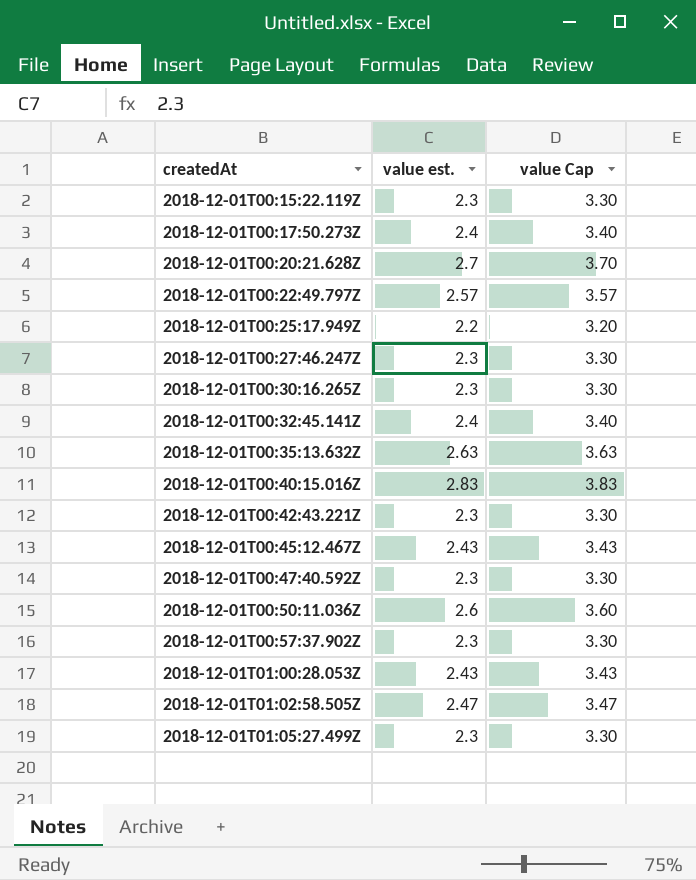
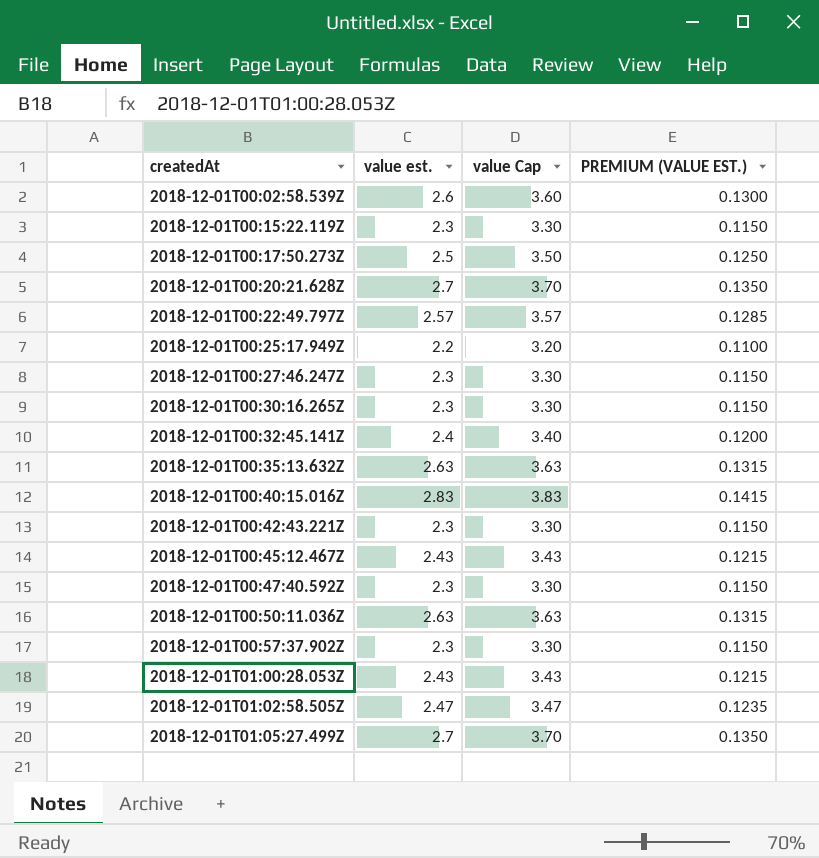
column PREMIUM (VALUE EST.) | formula: none -> [value est.] * 0.05
row 2018-12-01T00:02:58.539Z: none -> 2.6 | 3.60 | 0.1300
2018-12-01T00:17:50.273Z | value est.: 2.4 -> 2.5
2018-12-01T00:17:50.273Z | value Cap: 3.40 -> 3.50
2018-12-01T00:50:11.036Z | value est.: 2.6 -> 2.63
2018-12-01T00:50:11.036Z | value Cap: 3.60 -> 3.63
2018-12-01T01:05:27.499Z | value est.: 2.3 -> 2.7
2018-12-01T01:05:27.499Z | value Cap: 3.30 -> 3.70

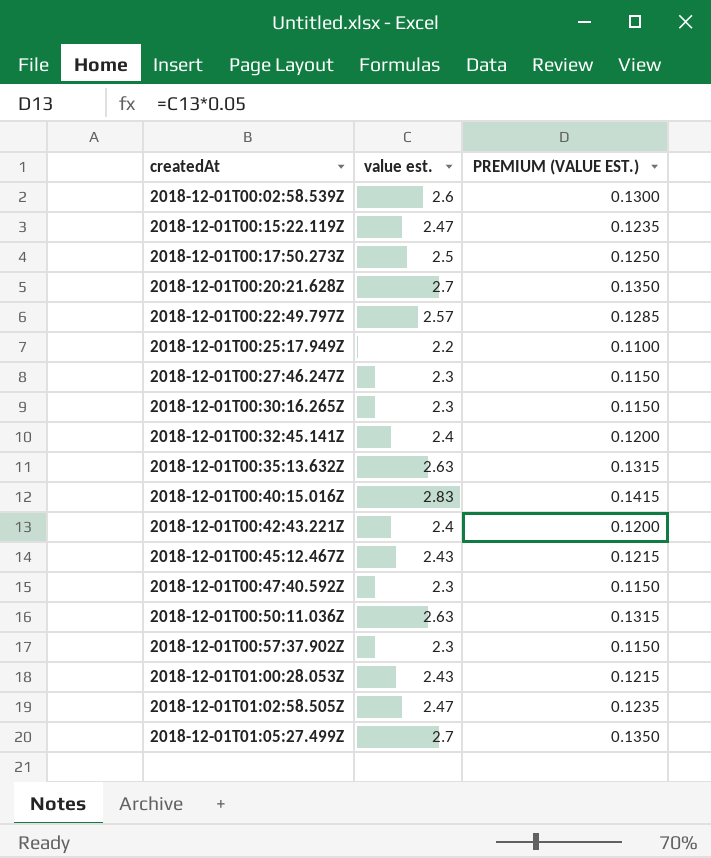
column value Cap | formula: [value est.] + 1 -> none
2018-12-01T00:15:22.119Z | value est.: 2.3 -> 2.47
2018-12-01T00:15:22.119Z | PREMIUM (VALUE EST.): 0.1150 -> 0.1235
2018-12-01T00:42:43.221Z | value est.: 2.3 -> 2.4
2018-12-01T00:42:43.221Z | PREMIUM (VALUE EST.): 0.1150 -> 0.1200

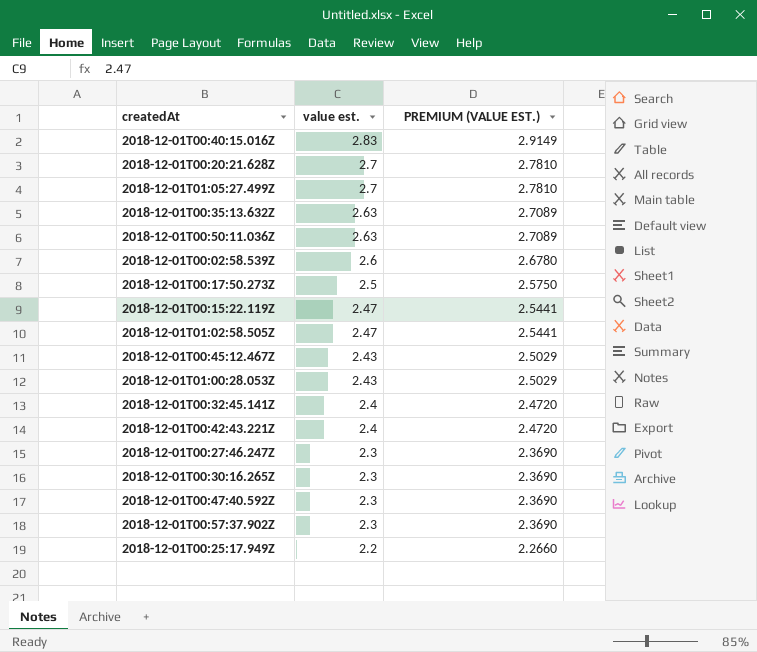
row order: createdAt ascending -> value est. descending
column PREMIUM (VALUE EST.) | formula: [value est.] * 0.05 -> [value est.] * 1.03
row 2018-12-01T00:22:49.797Z: 2.57 | 0.1285 -> none

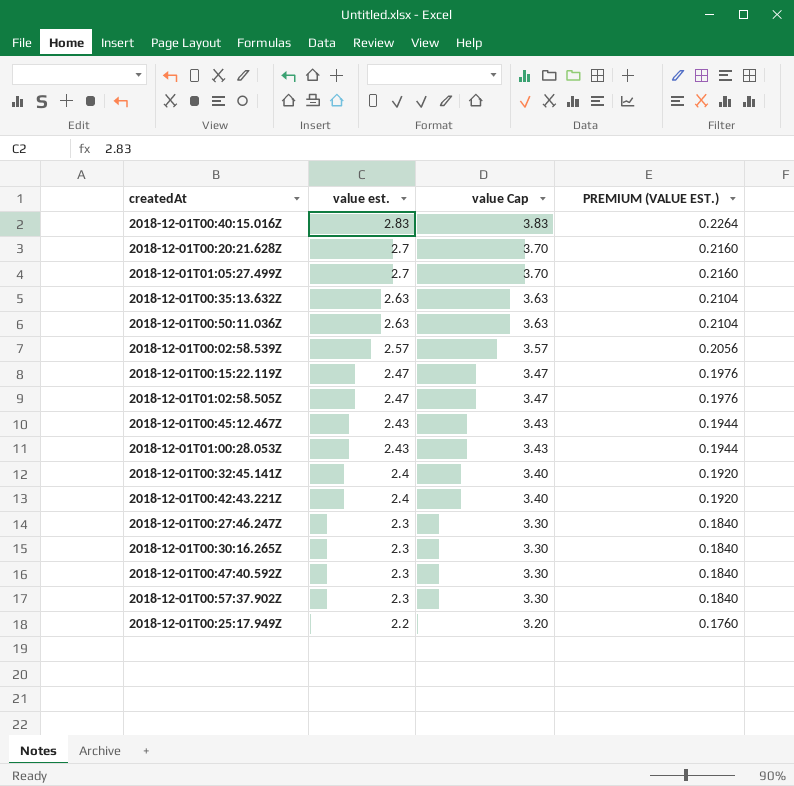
column value Cap | formula: none -> [value est.] + 1
column PREMIUM (VALUE EST.) | formula: [value est.] * 1.03 -> [value est.] * 0.08
row 2018-12-01T00:17:50.273Z: 2.5 | 2.5750 -> none
2018-12-01T00:02:58.539Z | value est.: 2.6 -> 2.57

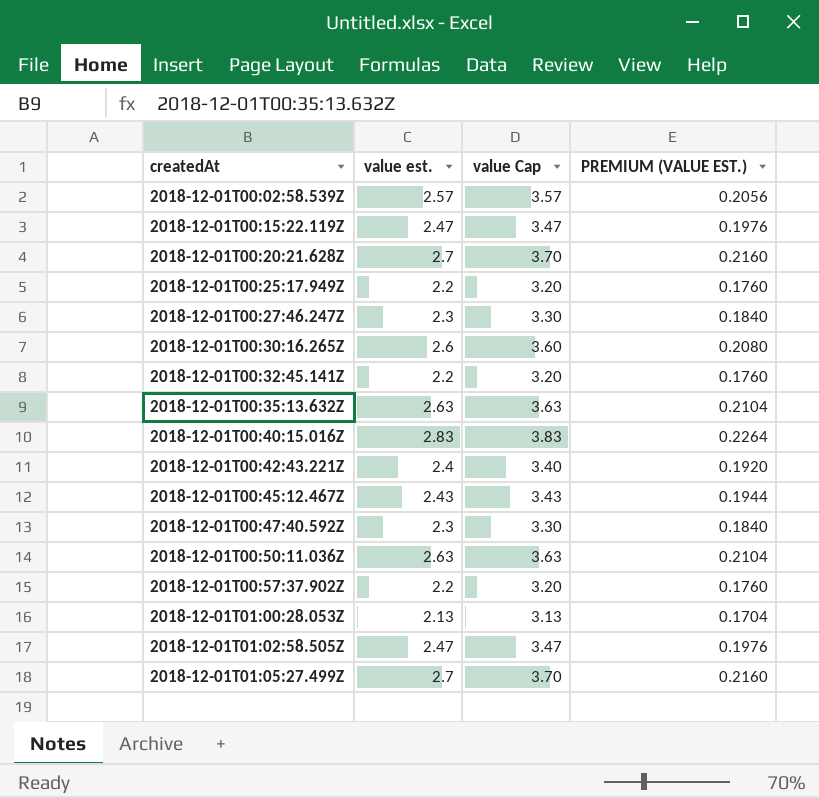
row order: value est. descending -> createdAt ascending
2018-12-01T00:30:16.265Z | value est.: 2.3 -> 2.6
2018-12-01T00:30:16.265Z | value Cap: 3.30 -> 3.60
2018-12-01T00:30:16.265Z | PREMIUM (VALUE EST.): 0.1840 -> 0.2080
2018-12-01T00:32:45.141Z | value est.: 2.4 -> 2.2
2018-12-01T00:32:45.141Z | value Cap: 3.40 -> 3.20
2018-12-01T00:32:45.141Z | PREMIUM (VALUE EST.): 0.1920 -> 0.1760
2018-12-01T00:57:37.902Z | value est.: 2.3 -> 2.2
2018-12-01T00:57:37.902Z | value Cap: 3.30 -> 3.20
2018-12-01T00:57:37.902Z | PREMIUM (VALUE EST.): 0.1840 -> 0.1760
2018-12-01T01:00:28.053Z | value est.: 2.43 -> 2.13
2018-12-01T01:00:28.053Z | value Cap: 3.43 -> 3.13
2018-12-01T01:00:28.053Z | PREMIUM (VALUE EST.): 0.1944 -> 0.1704

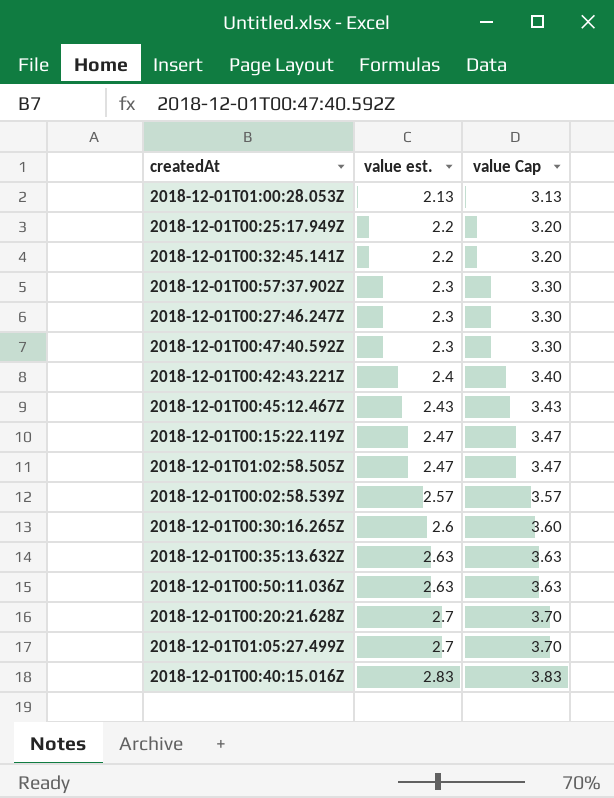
row order: createdAt ascending -> value est. ascending
column PREMIUM (VALUE EST.) | formula: [value est.] * 0.08 -> none
2018-12-01T00:57:37.902Z | value est.: 2.2 -> 2.3
2018-12-01T00:57:37.902Z | value Cap: 3.20 -> 3.30

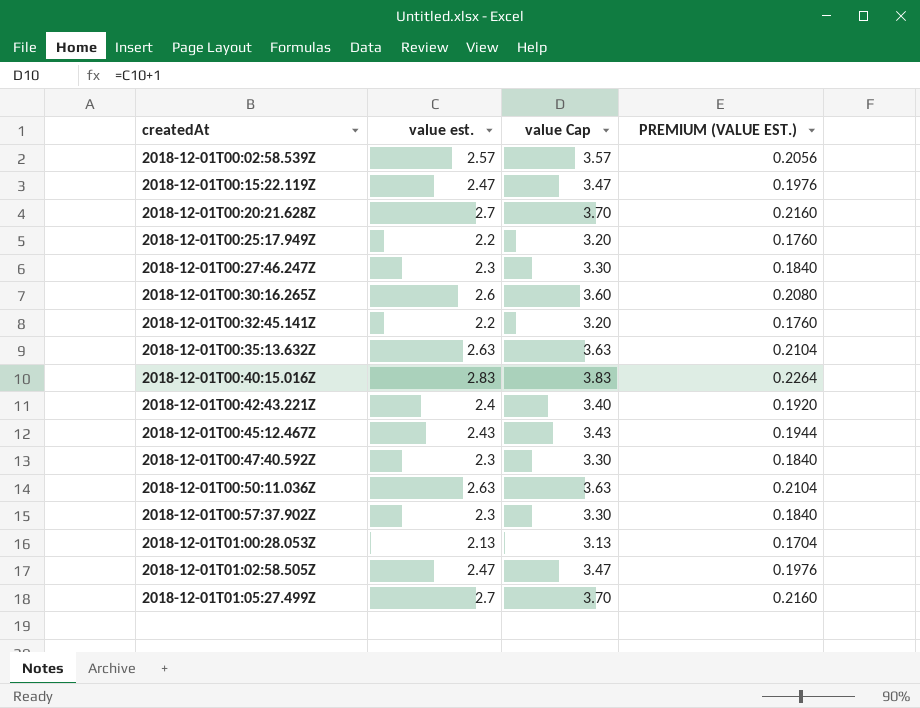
row order: value est. ascending -> createdAt ascending
column PREMIUM (VALUE EST.) | formula: none -> [value est.] * 0.08

